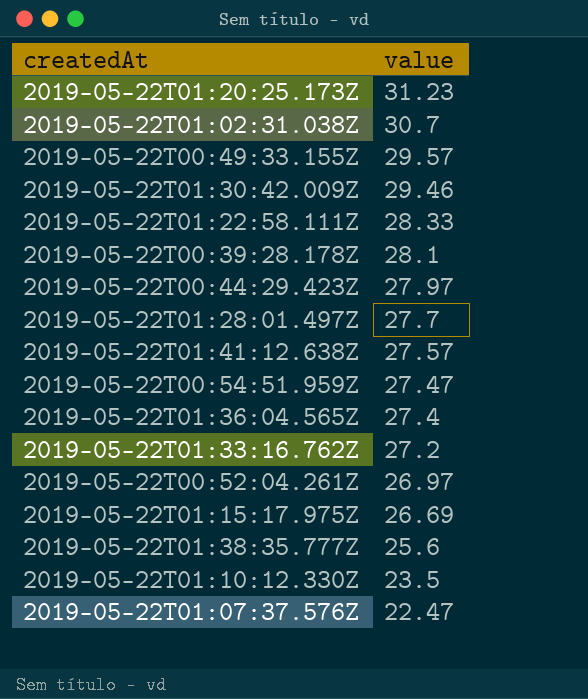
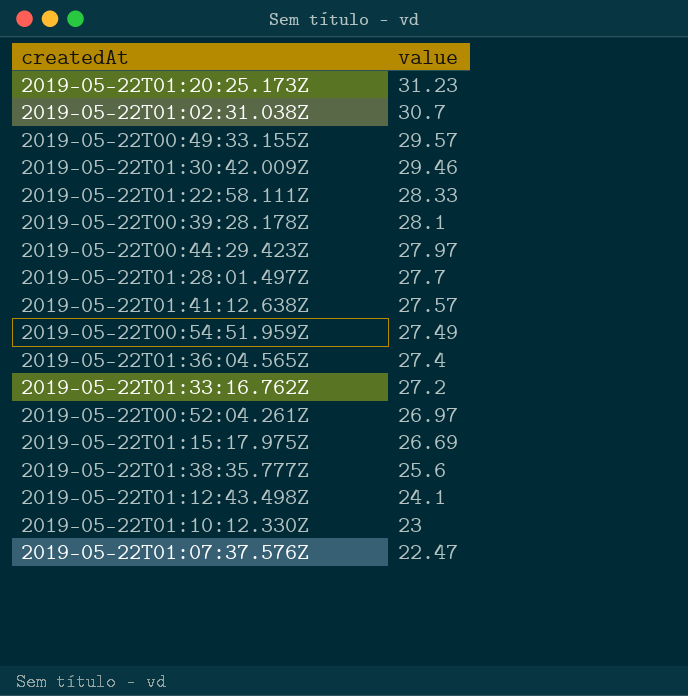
2019-05-22T00:54:51.959Z | value: 27.47 -> 27.49
row 2019-05-22T01:12:43.498Z: none -> 24.1
2019-05-22T01:10:12.330Z | value: 23.5 -> 23

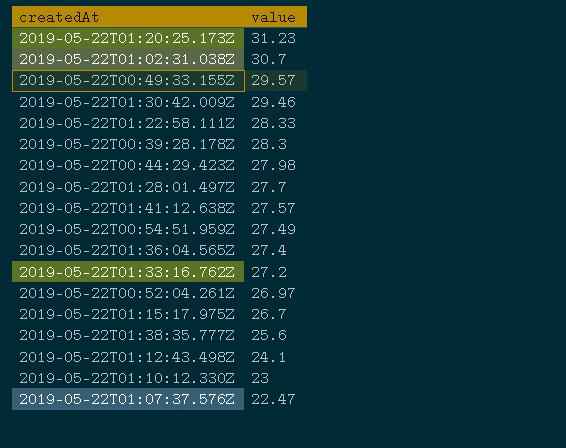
2019-05-22T00:39:28.178Z | value: 28.1 -> 28.3
2019-05-22T00:44:29.423Z | value: 27.97 -> 27.98
2019-05-22T01:15:17.975Z | value: 26.69 -> 26.7

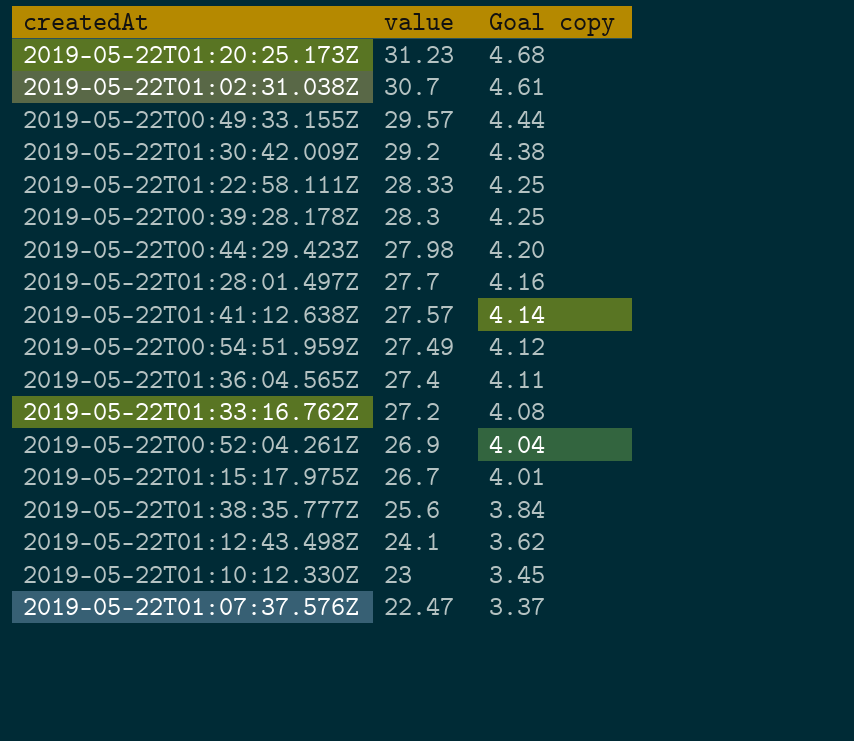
column Goal copy | formula: none -> [value] * 0.15
2019-05-22T01:30:42.009Z | value: 29.46 -> 29.2
2019-05-22T00:52:04.261Z | value: 26.97 -> 26.9

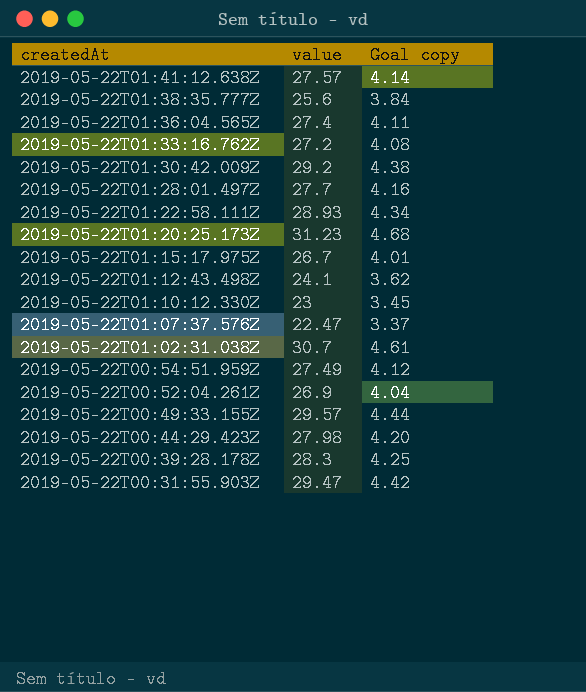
row order: value descending -> createdAt descending
2019-05-22T01:22:58.111Z | value: 28.33 -> 28.93
2019-05-22T01:22:58.111Z | Goal copy: 4.25 -> 4.34
row 2019-05-22T00:31:55.903Z: none -> 29.47 | 4.42

